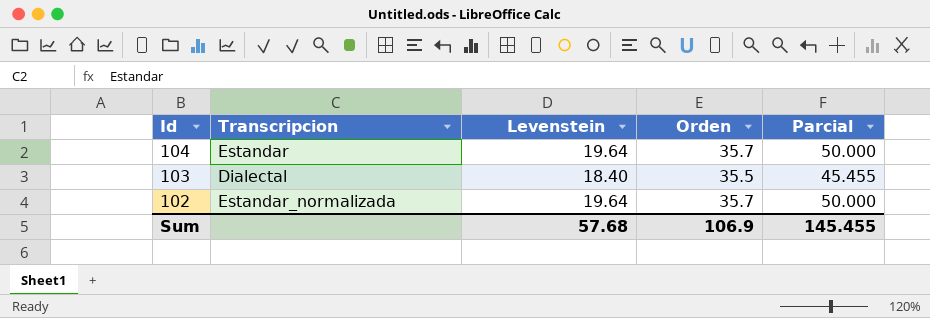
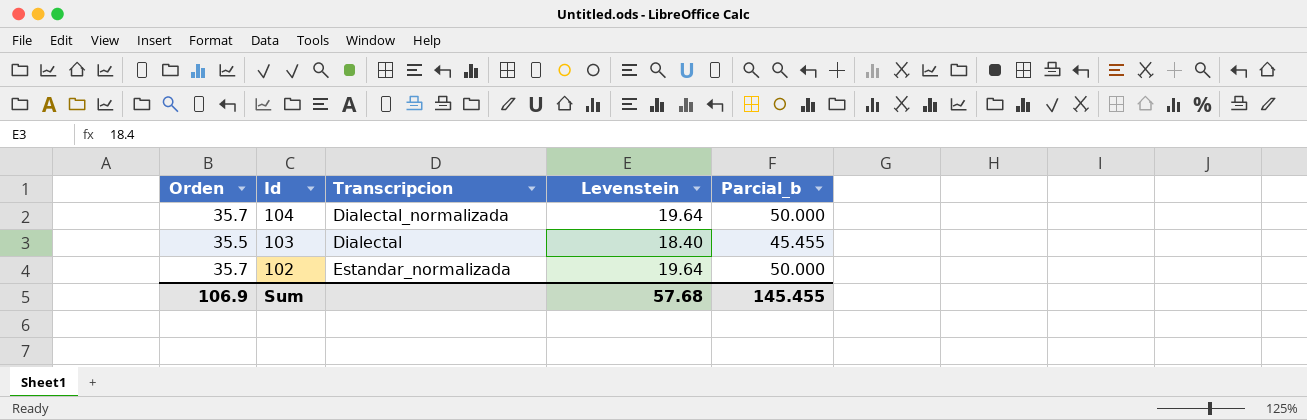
column Orden | position: 4 -> 1
column name: Parcial -> Parcial_b
104 | Transcripcion: Estandar -> Dialectal_normalizada

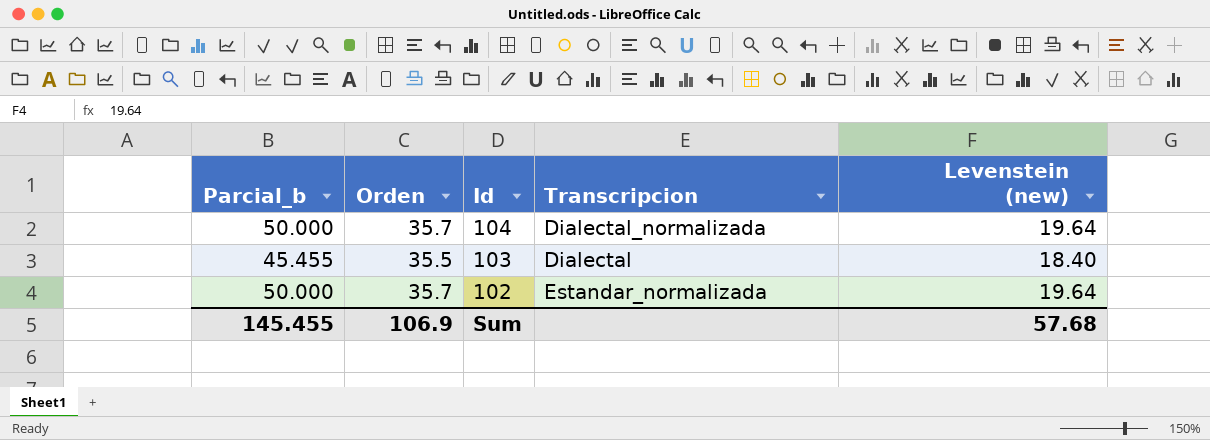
column Parcial_b | position: 5 -> 1
column name: Levenstein -> Levenstein (new)

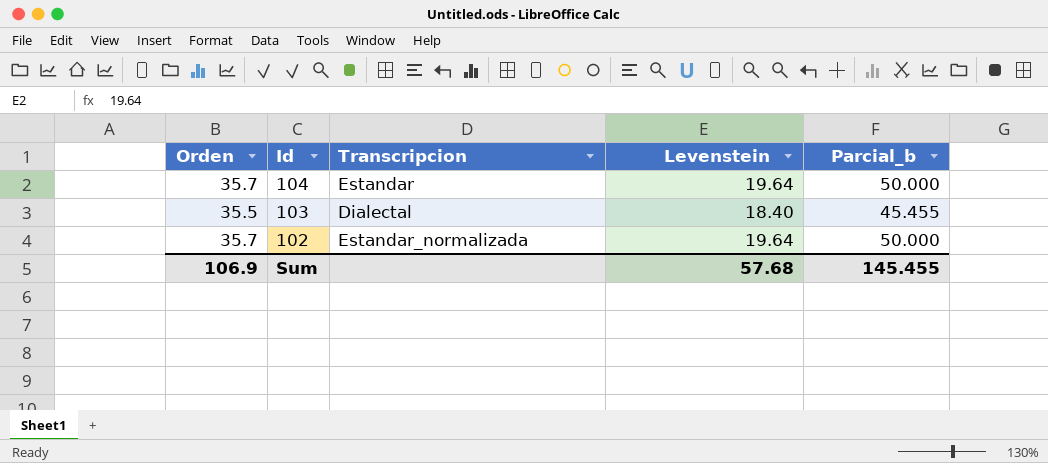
column name: Levenstein (new) -> Levenstein
column Parcial_b | position: 1 -> 5
104 | Transcripcion: Dialectal_normalizada -> Estandar

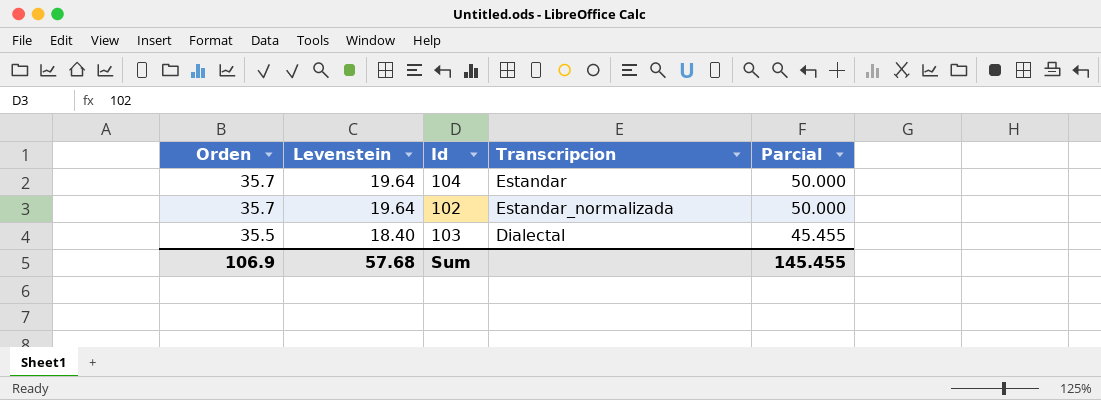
row order: Id descending -> Orden descending
column Levenstein | position: 4 -> 2
column name: Parcial_b -> Parcial

